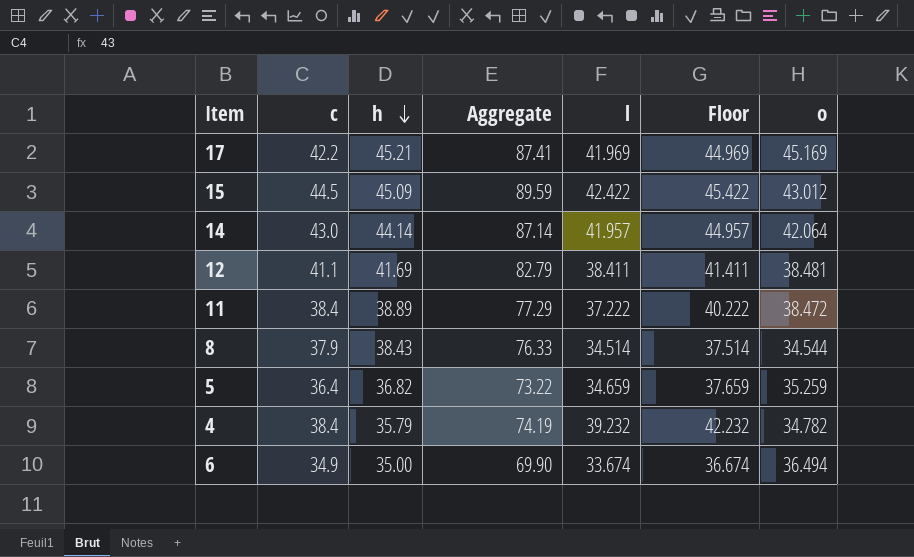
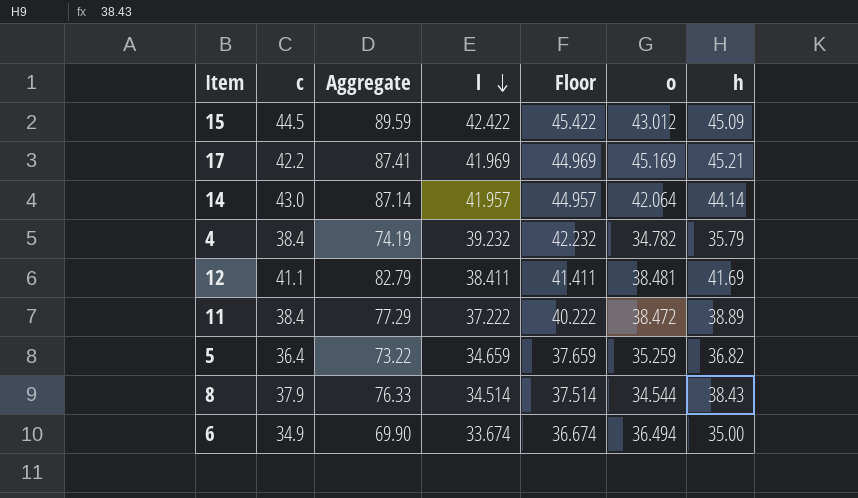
row order: h descending -> l descending
column h | position: 3 -> 7

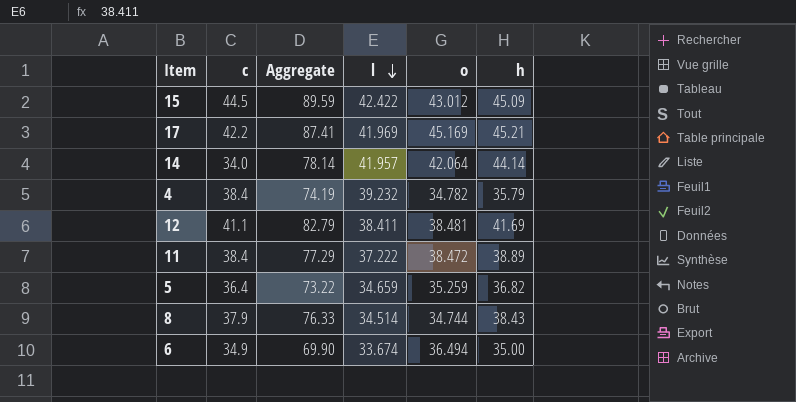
column Floor | formula: [l] + 3 -> none
14 | c: 43.0 -> 34.0
14 | Aggregate: 87.14 -> 78.14
8 | o: 34.544 -> 34.744

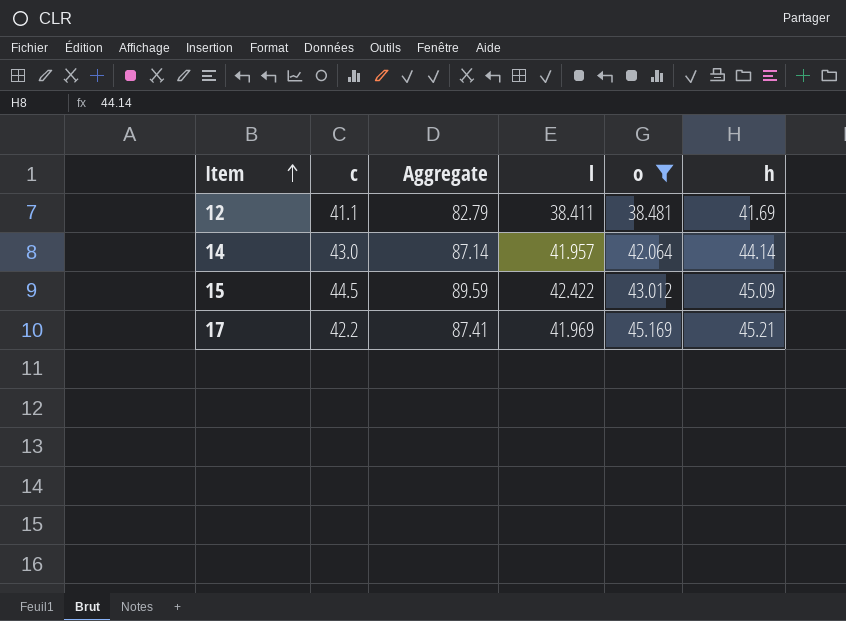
filter: none -> o >= 38.481
row order: l descending -> Item ascending
14 | c: 34.0 -> 43.0
14 | Aggregate: 78.14 -> 87.14

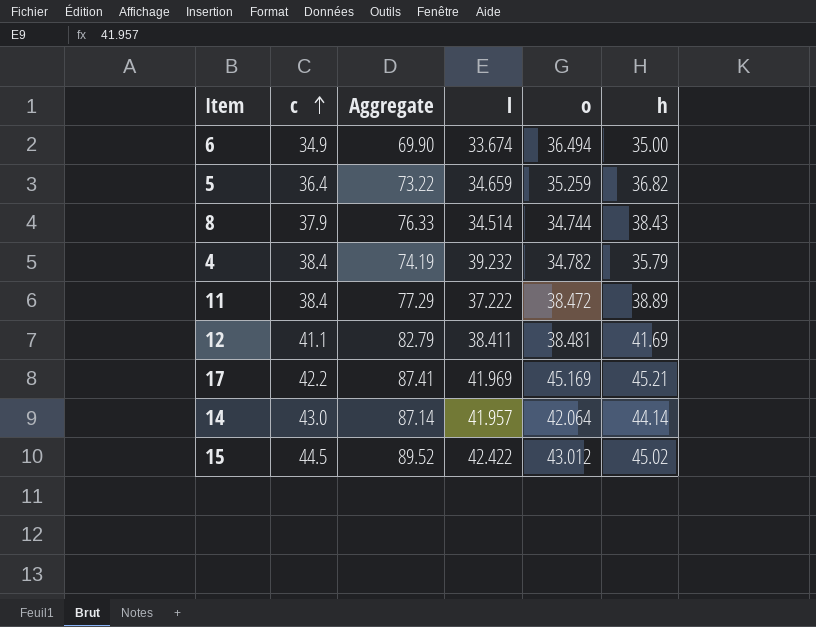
filter: o >= 38.481 -> none
row order: Item ascending -> c ascending
15 | Aggregate: 89.59 -> 89.52
15 | h: 45.09 -> 45.02

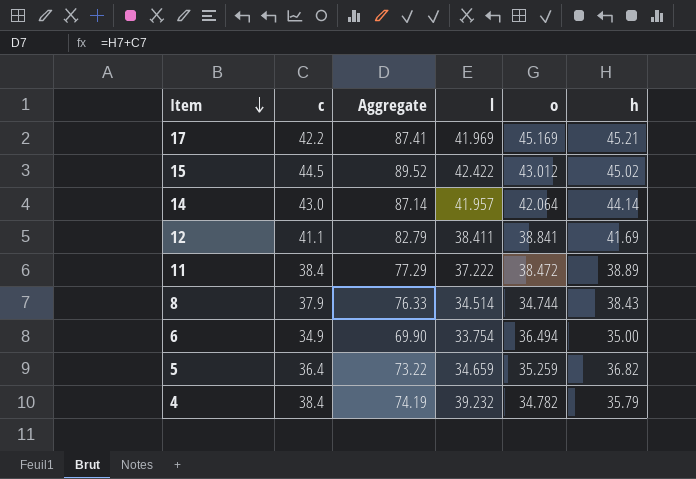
row order: c ascending -> Item descending
12 | o: 38.481 -> 38.841
6 | l: 33.674 -> 33.754

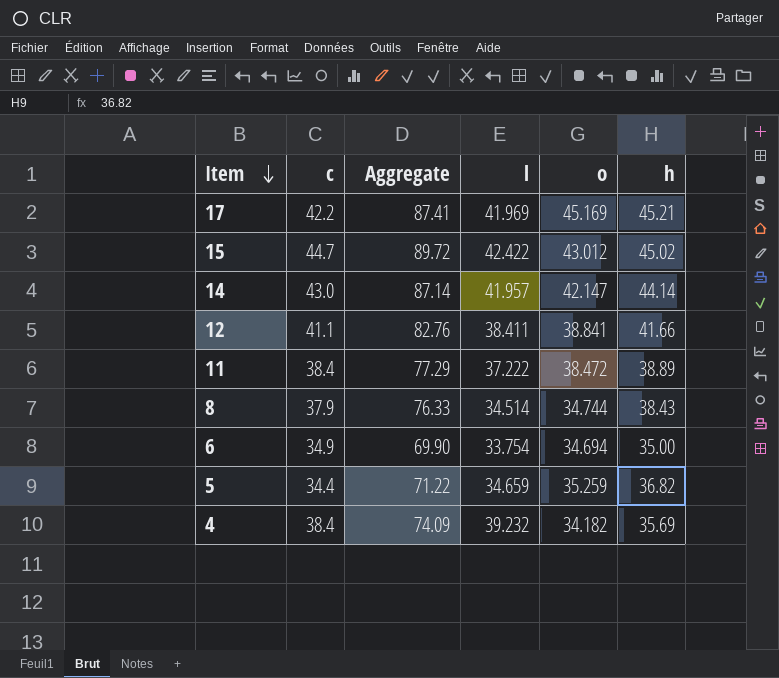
15 | c: 44.5 -> 44.7
15 | Aggregate: 89.52 -> 89.72
14 | o: 42.064 -> 42.147
12 | Aggregate: 82.79 -> 82.76
12 | h: 41.69 -> 41.66
6 | o: 36.494 -> 34.694
5 | c: 36.4 -> 34.4
5 | Aggregate: 73.22 -> 71.22
4 | Aggregate: 74.19 -> 74.09
4 | o: 34.782 -> 34.182
4 | h: 35.79 -> 35.69

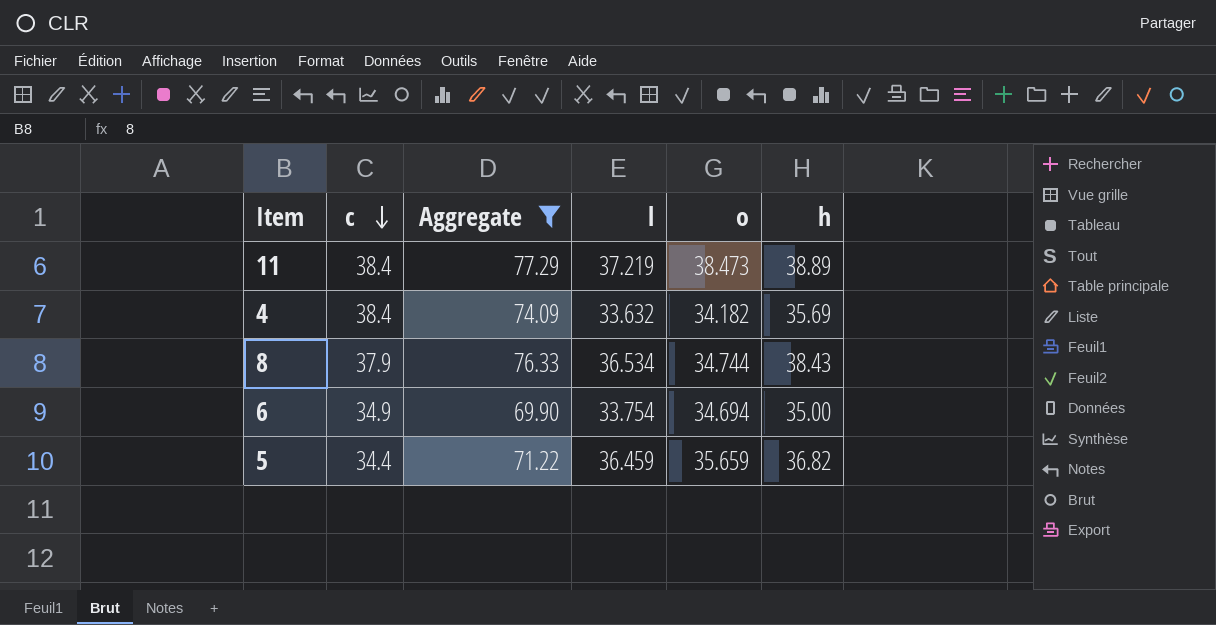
filter: none -> Aggregate <= 77.29
row order: Item descending -> c descending
11 | l: 37.222 -> 37.219
11 | o: 38.472 -> 38.473
4 | l: 39.232 -> 33.632
8 | l: 34.514 -> 36.534
5 | l: 34.659 -> 36.459
5 | o: 35.259 -> 35.659

